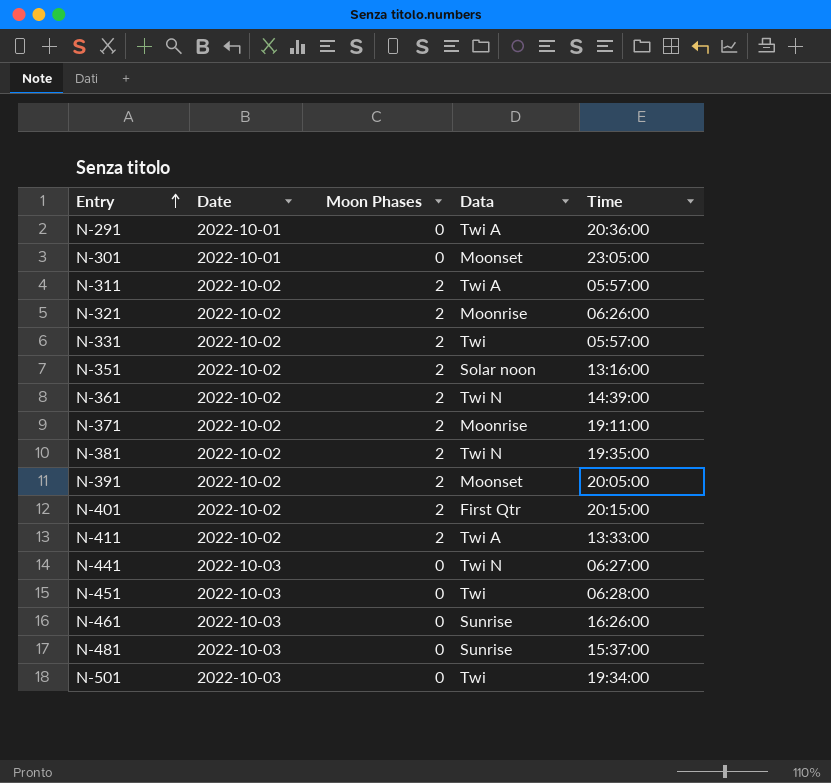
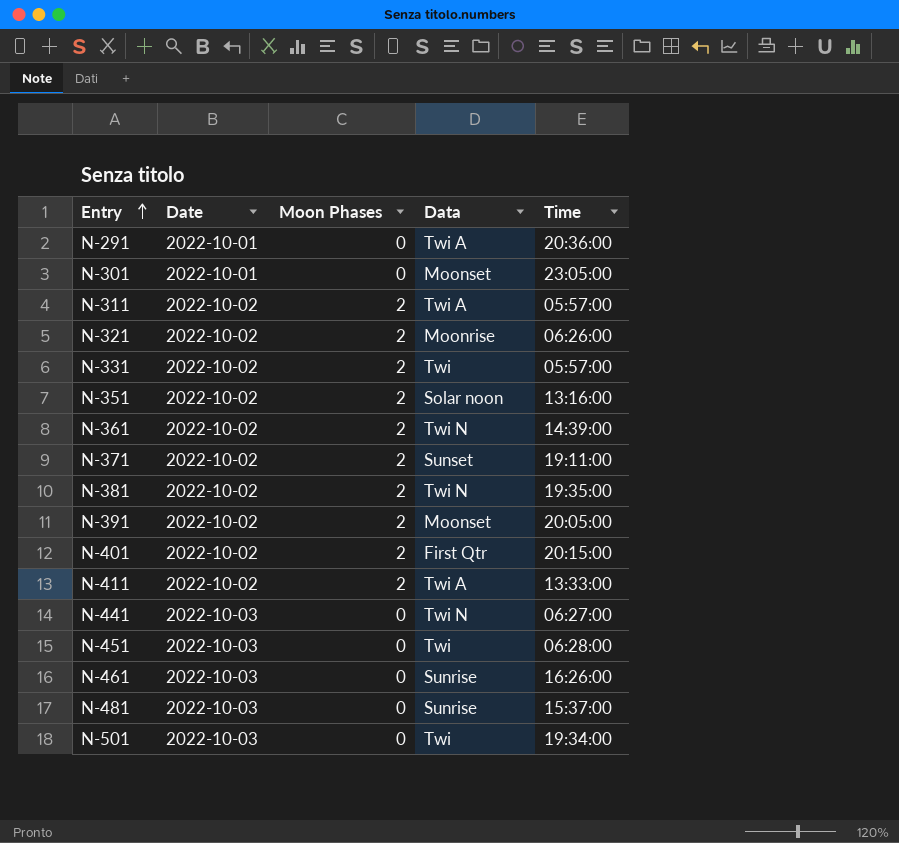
N-371 | Data: Moonrise -> Sunset

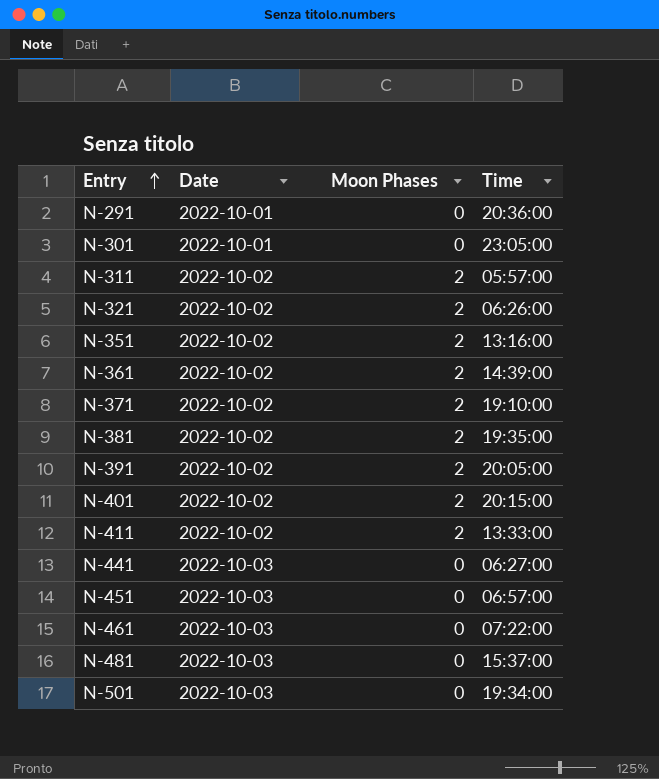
column Data | position: 4 -> none
row N-331: 2022-10-02 | 2 | Twi | 05:57:00 -> none
N-371 | Time: 19:11:00 -> 19:10:00
N-451 | Time: 06:28:00 -> 06:57:00
N-461 | Time: 16:26:00 -> 07:22:00

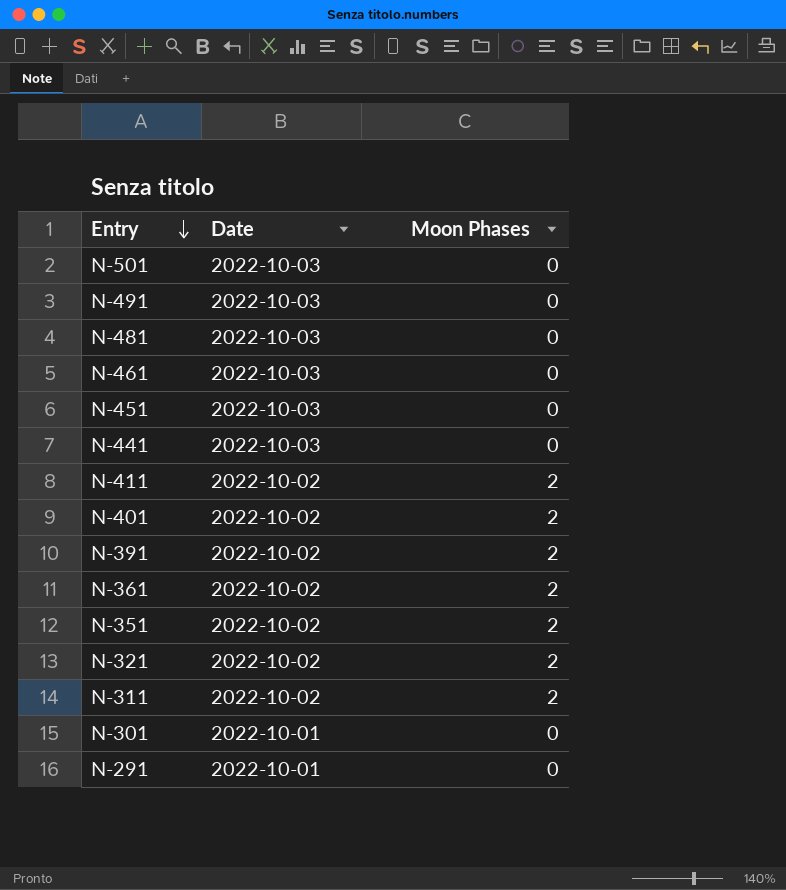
row order: Entry ascending -> Entry descending
column Time | position: 4 -> none
row N-371: 2022-10-02 | 2 | 19:10:00 -> none
row N-381: 2022-10-02 | 2 | 19:35:00 -> none
row N-491: none -> 2022-10-03 | 0

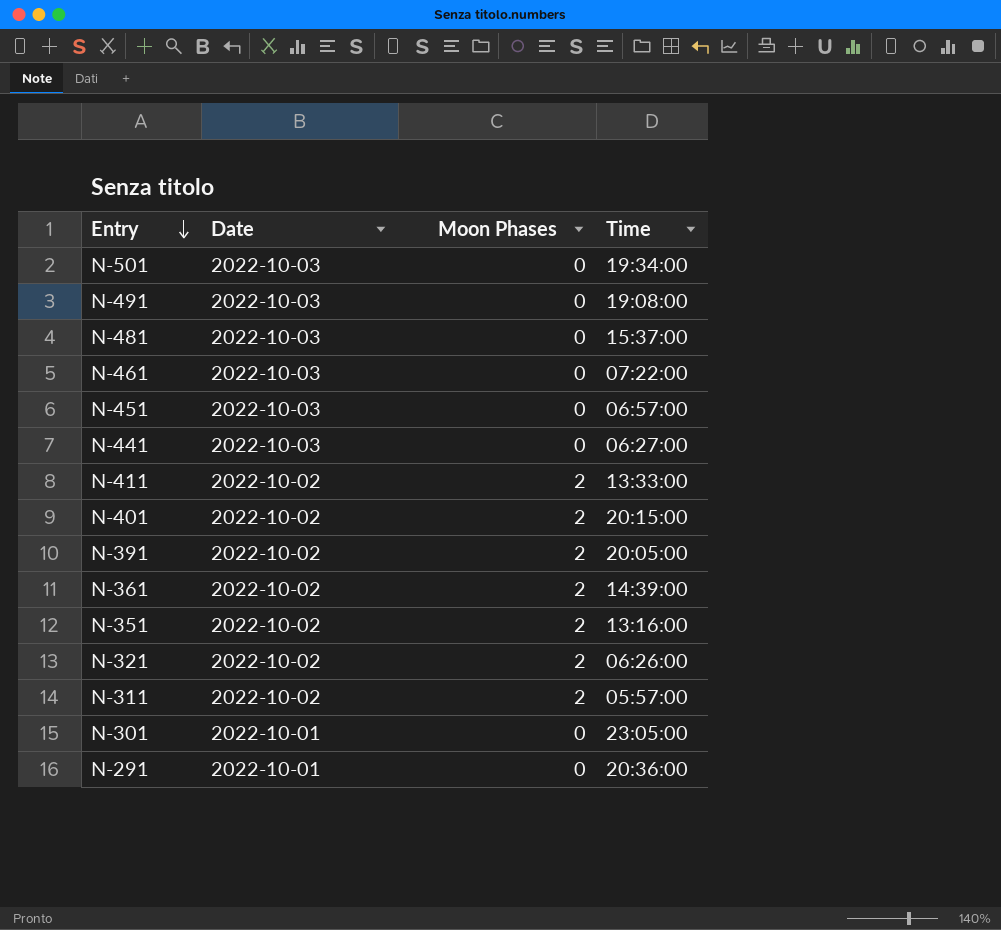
column Time | position: none -> 4

